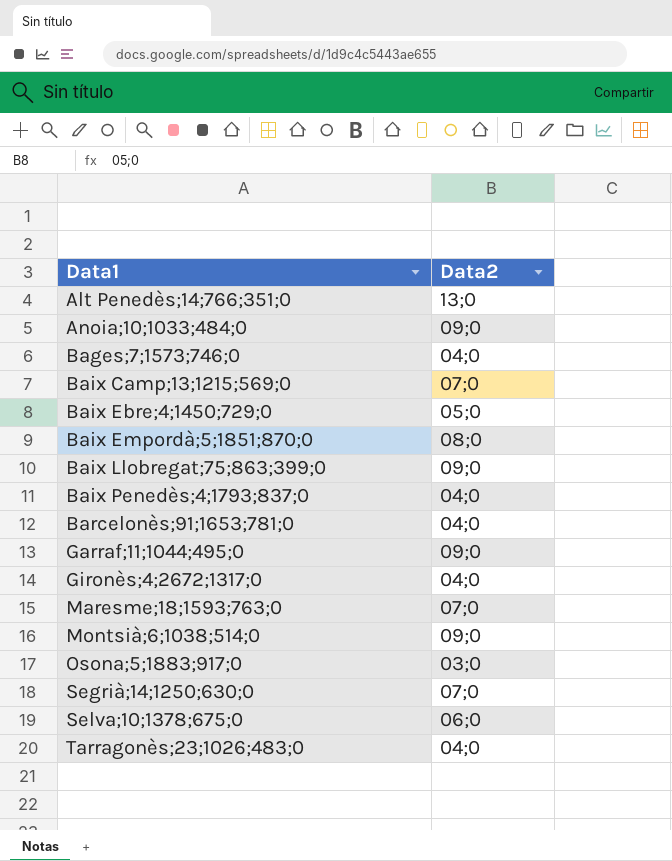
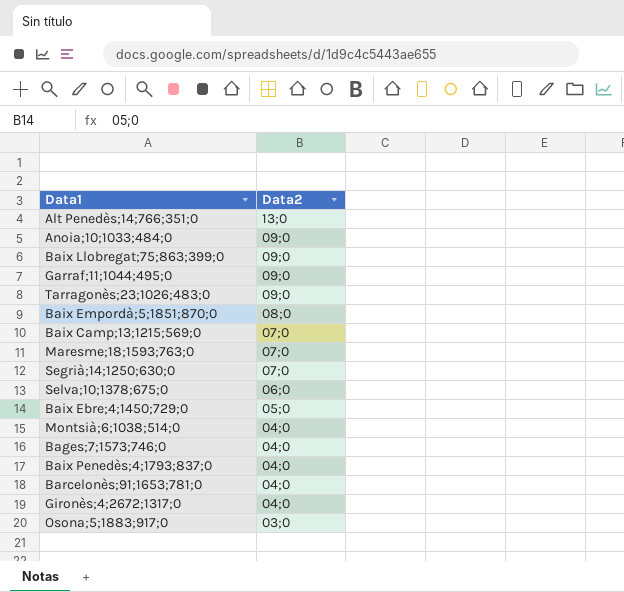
row order: Data1 ascending -> Data2 descending
Tarragonès;23;1026;483;0 | Data2: 04;0 -> 09;0
Montsià;6;1038;514;0 | Data2: 09;0 -> 04;0

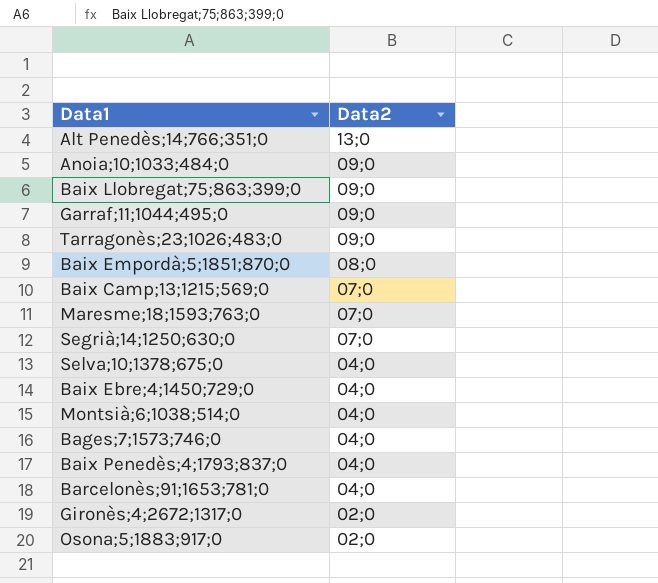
Selva;10;1378;675;0 | Data2: 06;0 -> 04;0
Baix Ebre;4;1450;729;0 | Data2: 05;0 -> 04;0
Gironès;4;2672;1317;0 | Data2: 04;0 -> 02;0
Osona;5;1883;917;0 | Data2: 03;0 -> 02;0

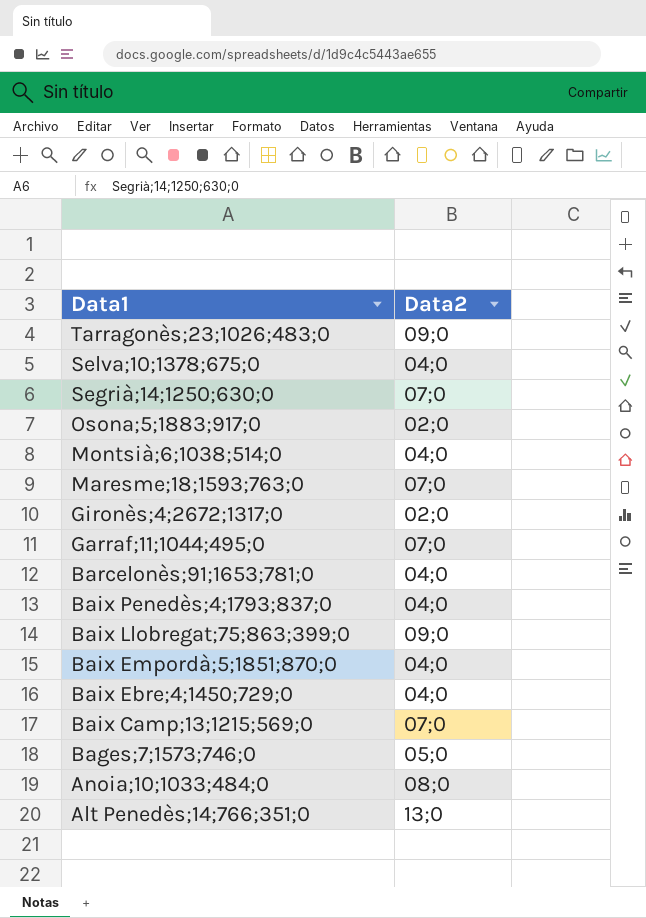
row order: Data2 descending -> Data1 descending
Garraf;11;1044;495;0 | Data2: 09;0 -> 07;0
Baix Empordà;5;1851;870;0 | Data2: 08;0 -> 04;0
Bages;7;1573;746;0 | Data2: 04;0 -> 05;0
Anoia;10;1033;484;0 | Data2: 09;0 -> 08;0

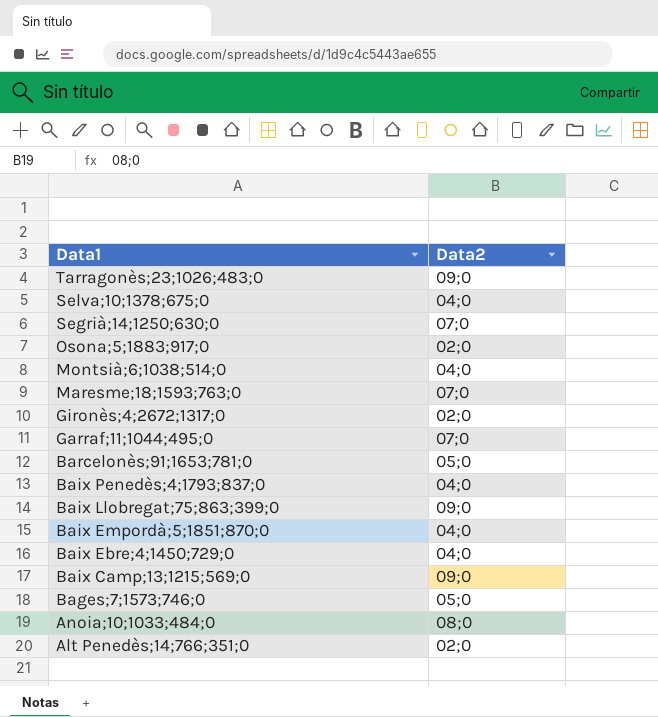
Barcelonès;91;1653;781;0 | Data2: 04;0 -> 05;0
Baix Camp;13;1215;569;0 | Data2: 07;0 -> 09;0
Alt Penedès;14;766;351;0 | Data2: 13;0 -> 02;0

